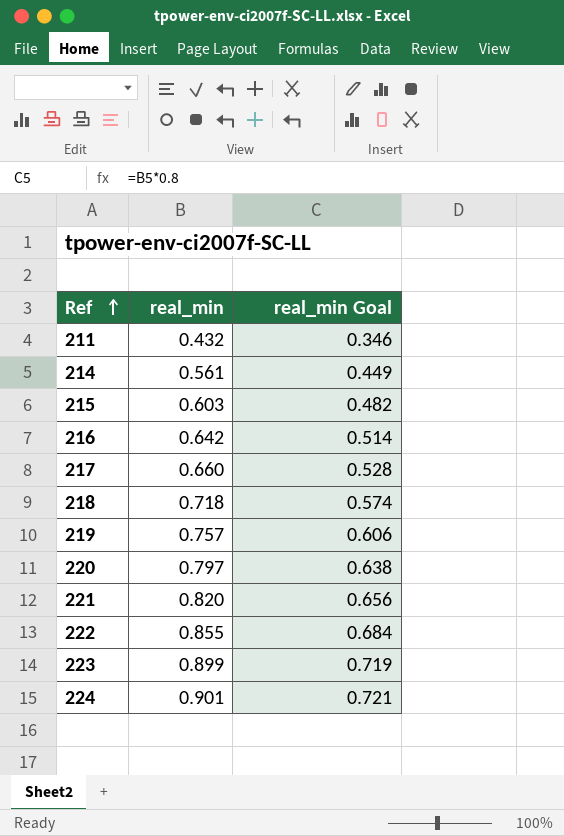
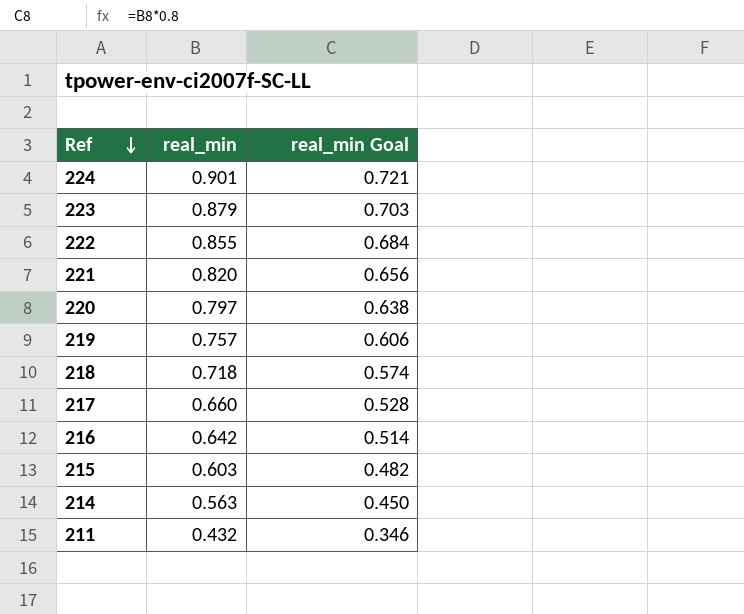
row order: Ref ascending -> Ref descending
223 | real_min: 0.899 -> 0.879
223 | real_min Goal: 0.719 -> 0.703
214 | real_min: 0.561 -> 0.563
214 | real_min Goal: 0.449 -> 0.450

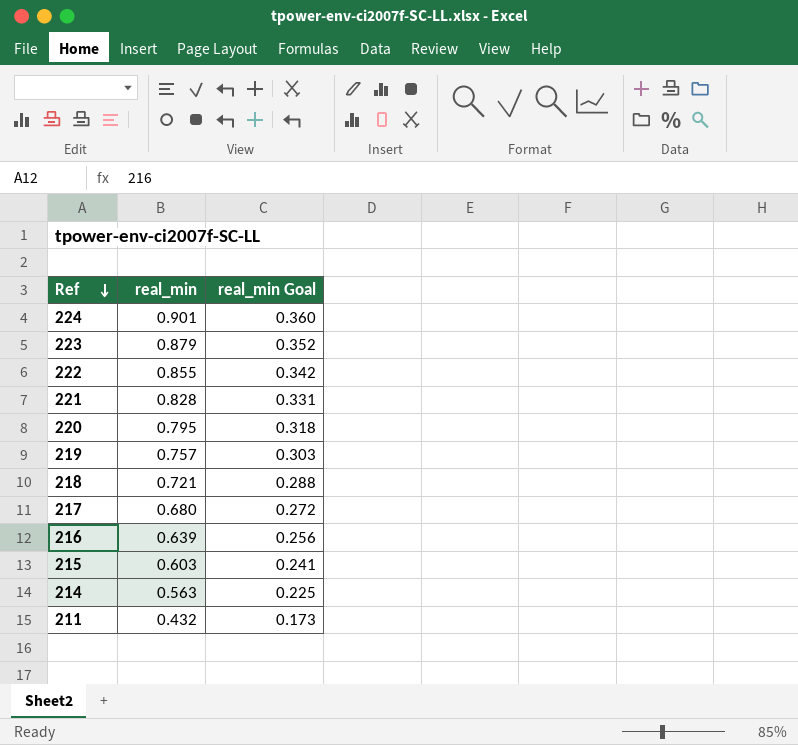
column real_min Goal | formula: [real_min] * 0.8 -> [real_min] * 0.4
221 | real_min: 0.820 -> 0.828
220 | real_min: 0.797 -> 0.795
218 | real_min: 0.718 -> 0.721
217 | real_min: 0.660 -> 0.680
216 | real_min: 0.642 -> 0.639

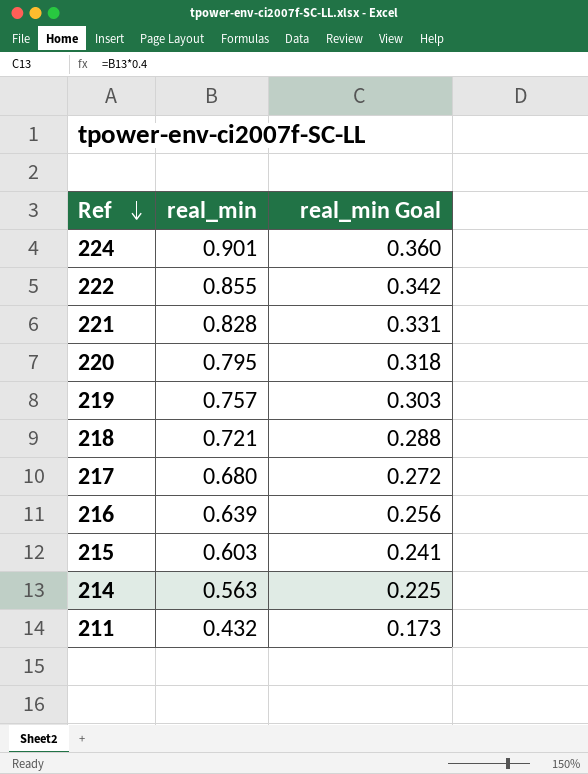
row 223: 0.879 | 0.352 -> none

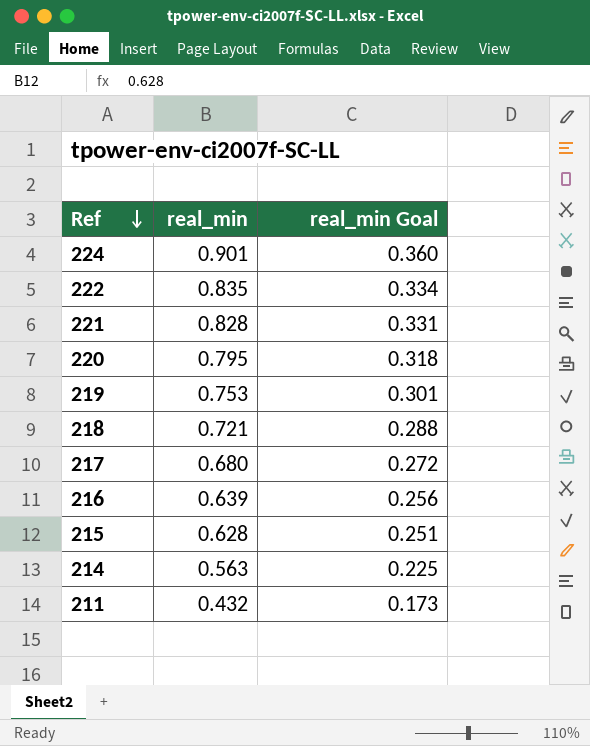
222 | real_min: 0.855 -> 0.835
222 | real_min Goal: 0.342 -> 0.334
219 | real_min: 0.757 -> 0.753
219 | real_min Goal: 0.303 -> 0.301
215 | real_min: 0.603 -> 0.628
215 | real_min Goal: 0.241 -> 0.251

